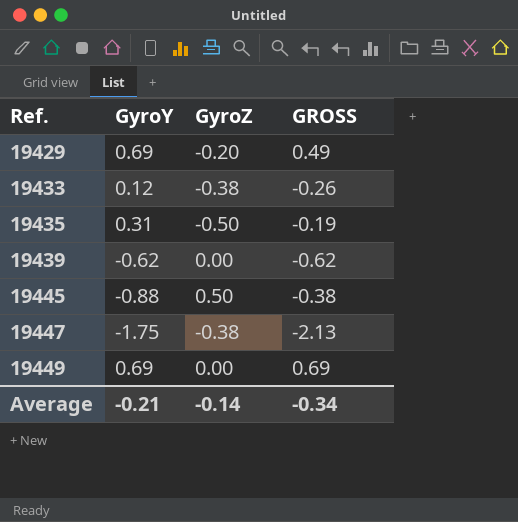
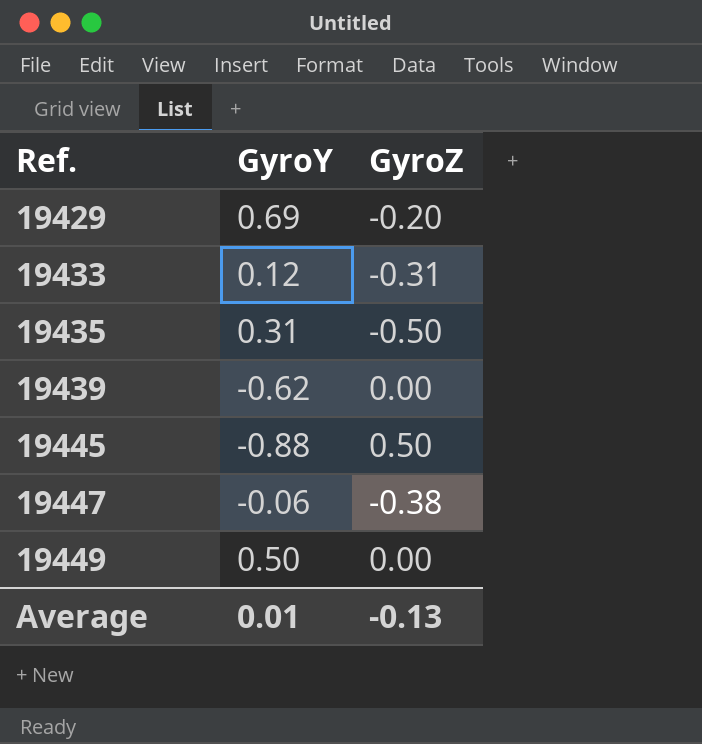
column GROSS | formula: [GyroY] + [GyroZ] -> none
19433 | GyroZ: -0.38 -> -0.31
19447 | GyroY: -1.75 -> -0.06
19449 | GyroY: 0.69 -> 0.50
Average | GyroY: -0.21 -> 0.01
Average | GyroZ: -0.14 -> -0.13

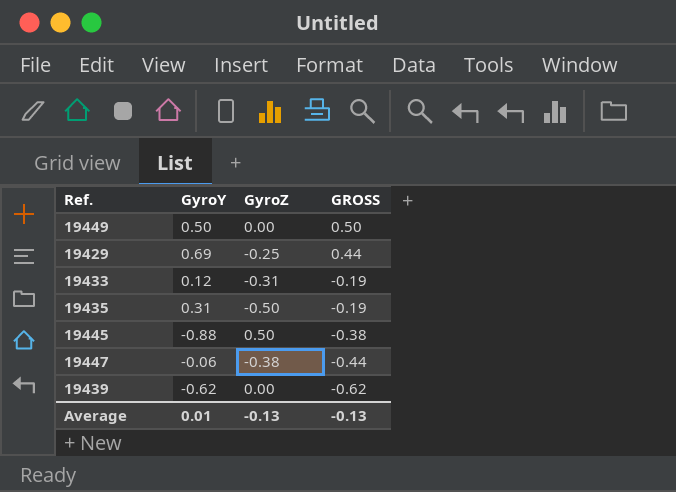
row order: Ref. ascending -> GROSS descending
column GROSS | formula: none -> [GyroY] + [GyroZ]
19429 | GyroZ: -0.20 -> -0.25

